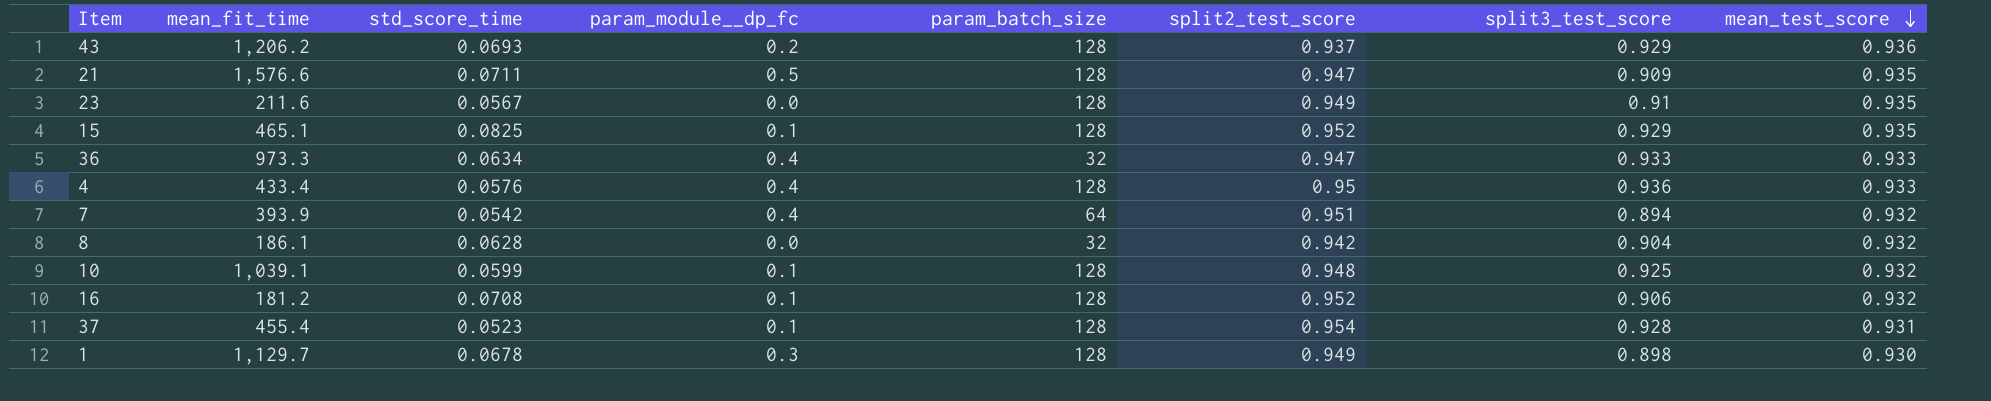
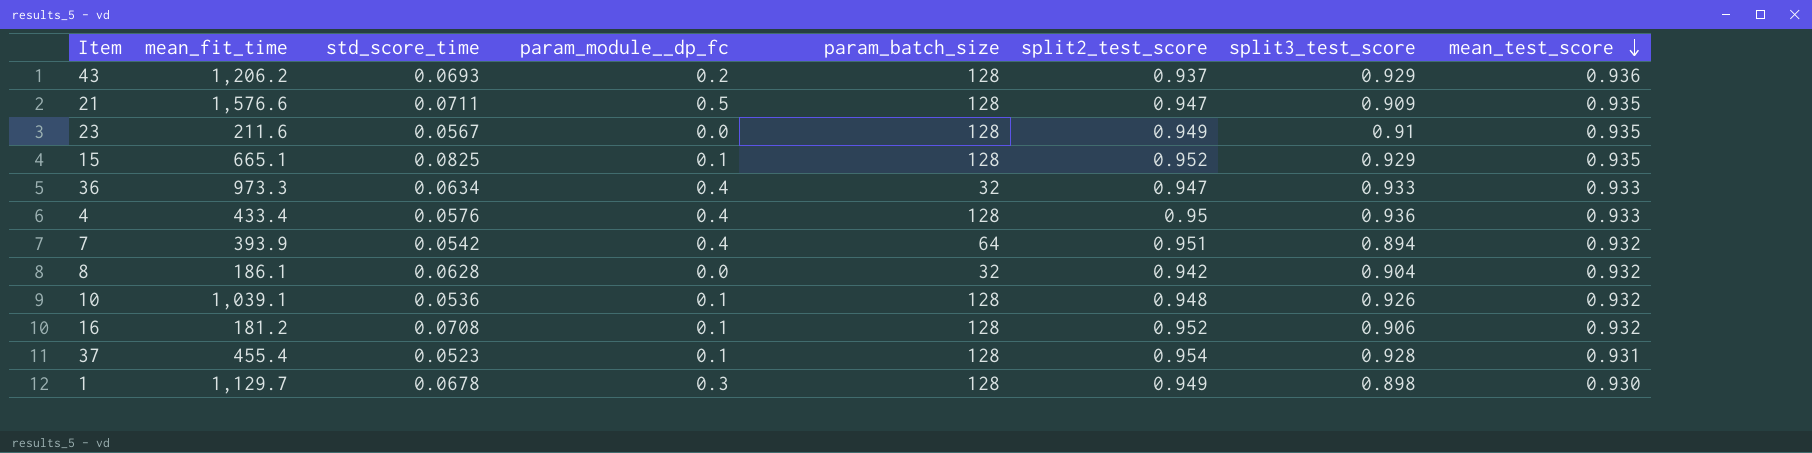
15 | mean_fit_time: 465.1 -> 665.1
10 | std_score_time: 0.0599 -> 0.0536
10 | split3_test_score: 0.925 -> 0.926

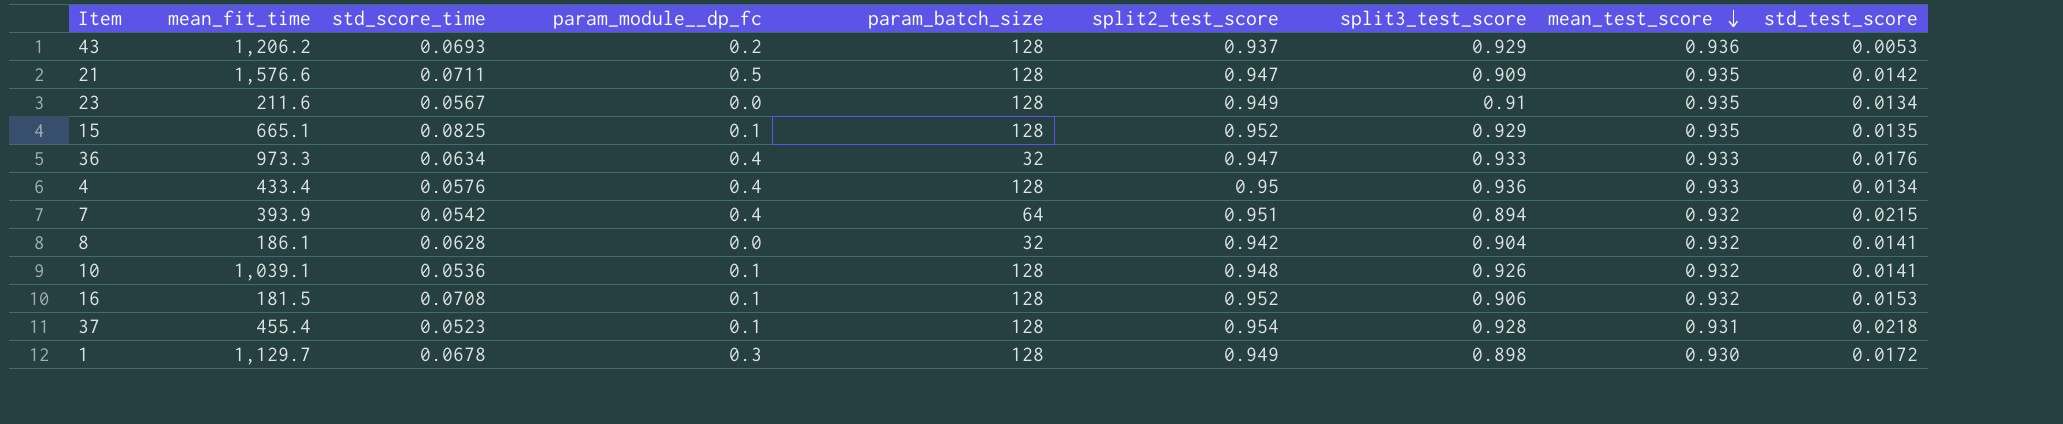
column std_test_score | position: none -> 9
16 | mean_fit_time: 181.2 -> 181.5

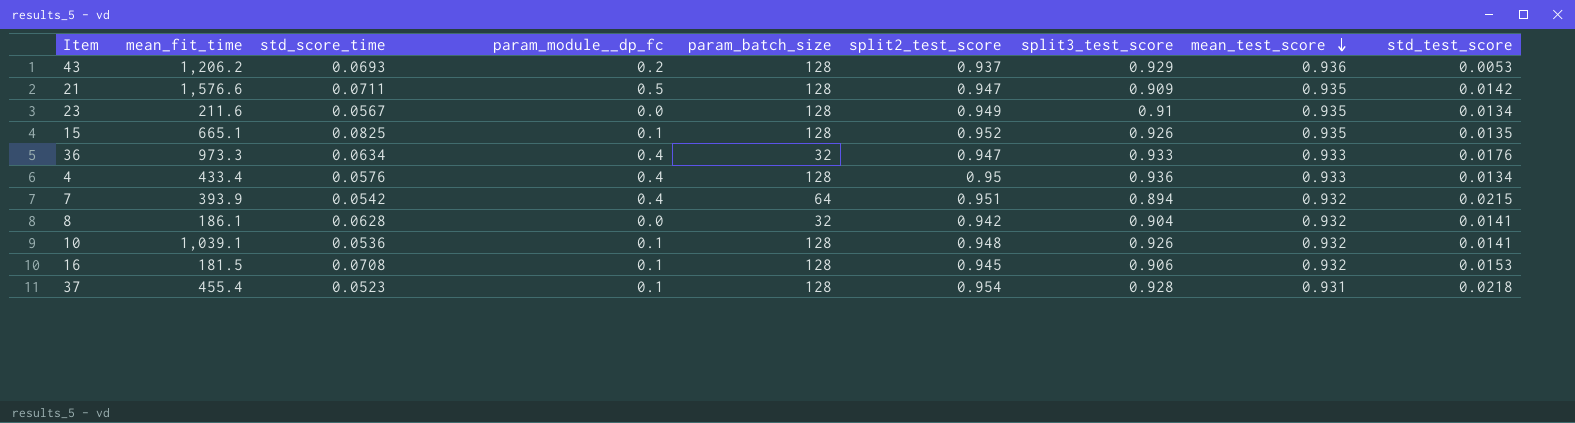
row 1: 1,129.7 | 0.0678 | 0.3 | 128 | 0.949 | 0.898 | 0.930 | 0.0172 -> none
15 | split3_test_score: 0.929 -> 0.926
16 | split2_test_score: 0.952 -> 0.945

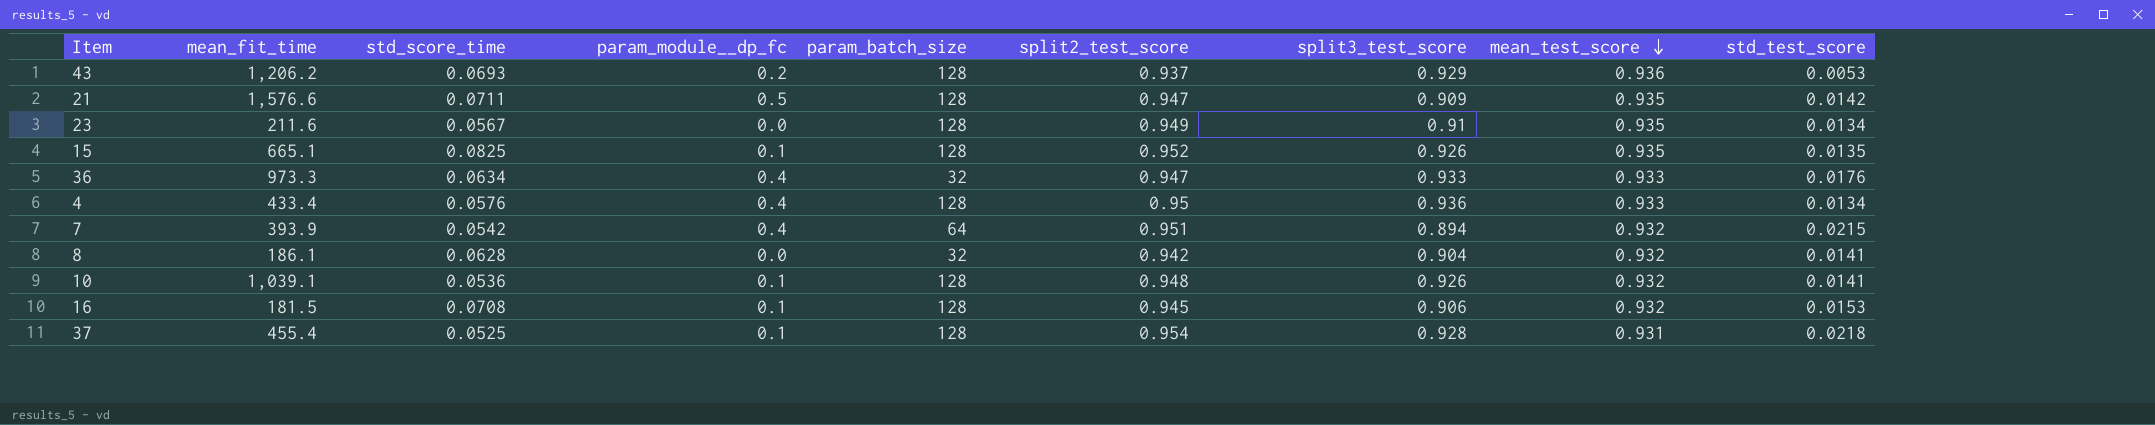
37 | std_score_time: 0.0523 -> 0.0525

